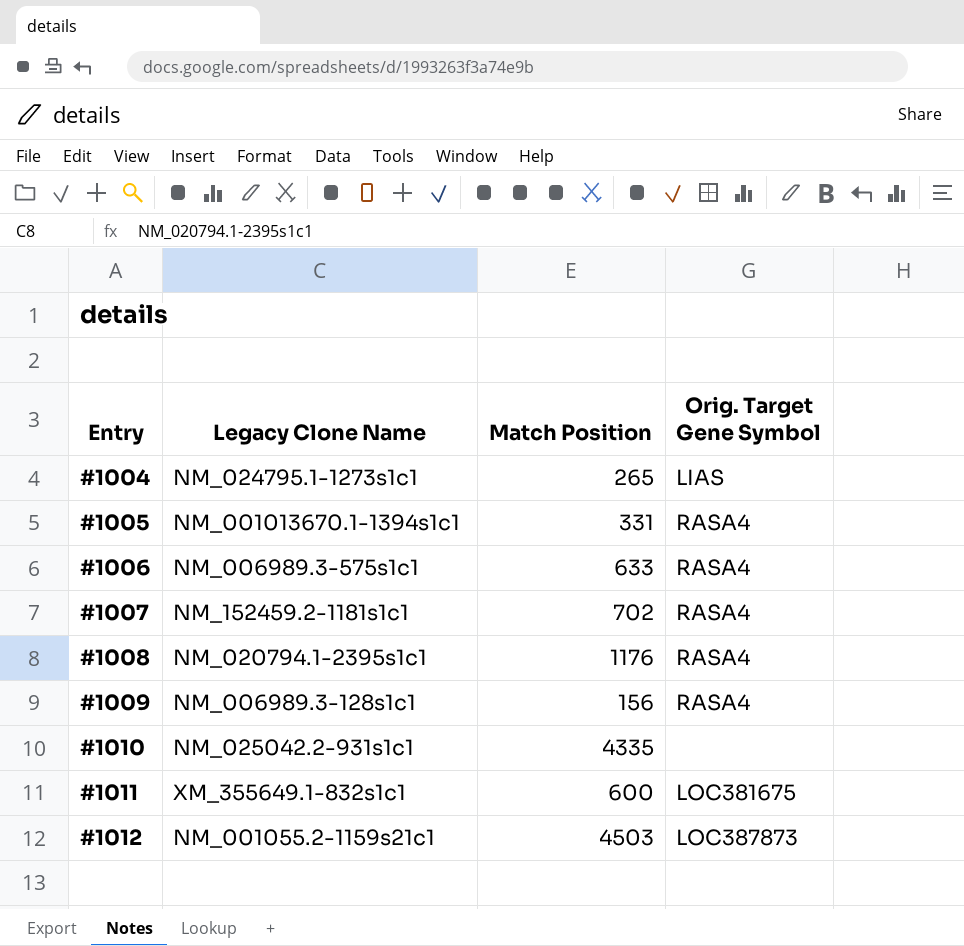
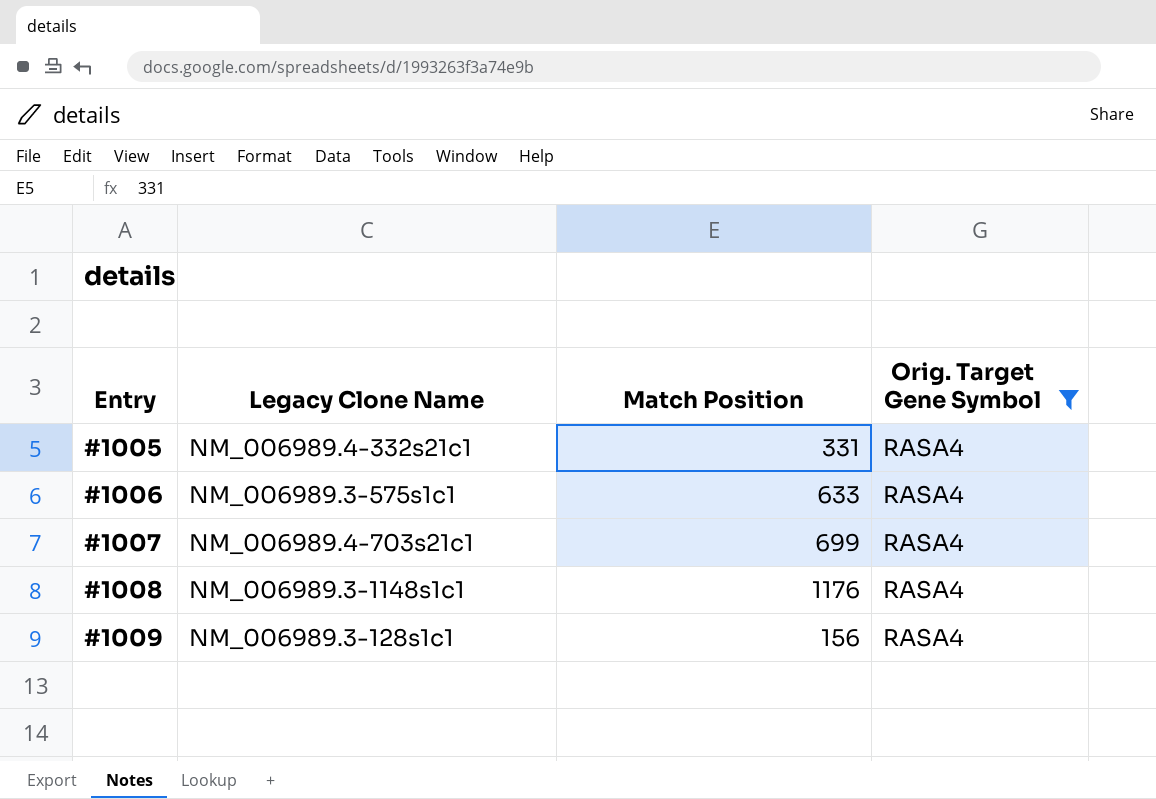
filter: none -> Orig. Target Gene Symbol = RASA4
#1005 | Legacy Clone Name: NM_001013670.1-1394s1c1 -> NM_006989.4-332s21c1
#1007 | Legacy Clone Name: NM_152459.2-1181s1c1 -> NM_006989.4-703s21c1
#1007 | Match Position: 702 -> 699
#1008 | Legacy Clone Name: NM_020794.1-2395s1c1 -> NM_006989.3-1148s1c1

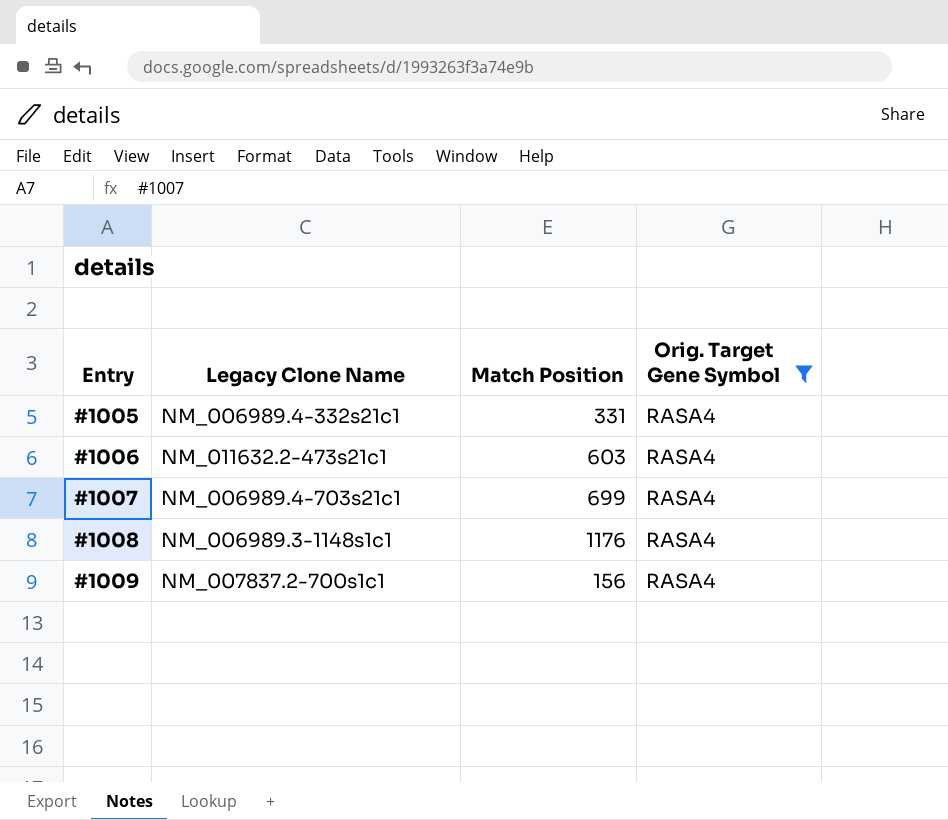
#1006 | Legacy Clone Name: NM_006989.3-575s1c1 -> NM_011632.2-473s21c1
#1006 | Match Position: 633 -> 603
#1009 | Legacy Clone Name: NM_006989.3-128s1c1 -> NM_007837.2-700s1c1

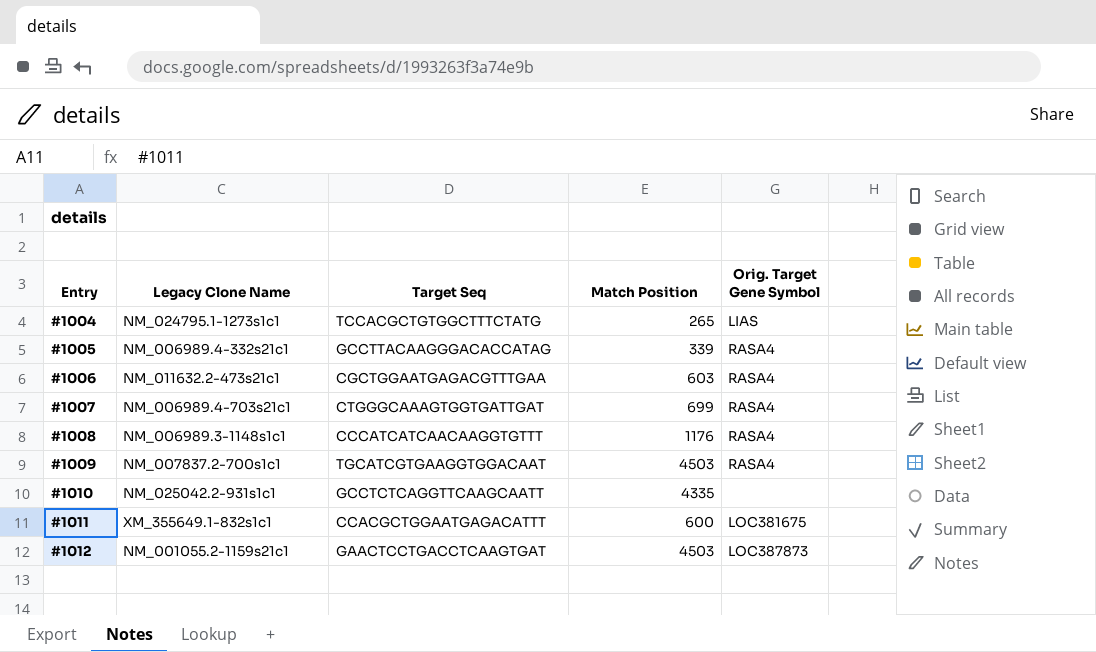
filter: Orig. Target Gene Symbol = RASA4 -> none
column Target Seq | position: none -> 3
#1005 | Match Position: 331 -> 339
#1009 | Match Position: 156 -> 4503

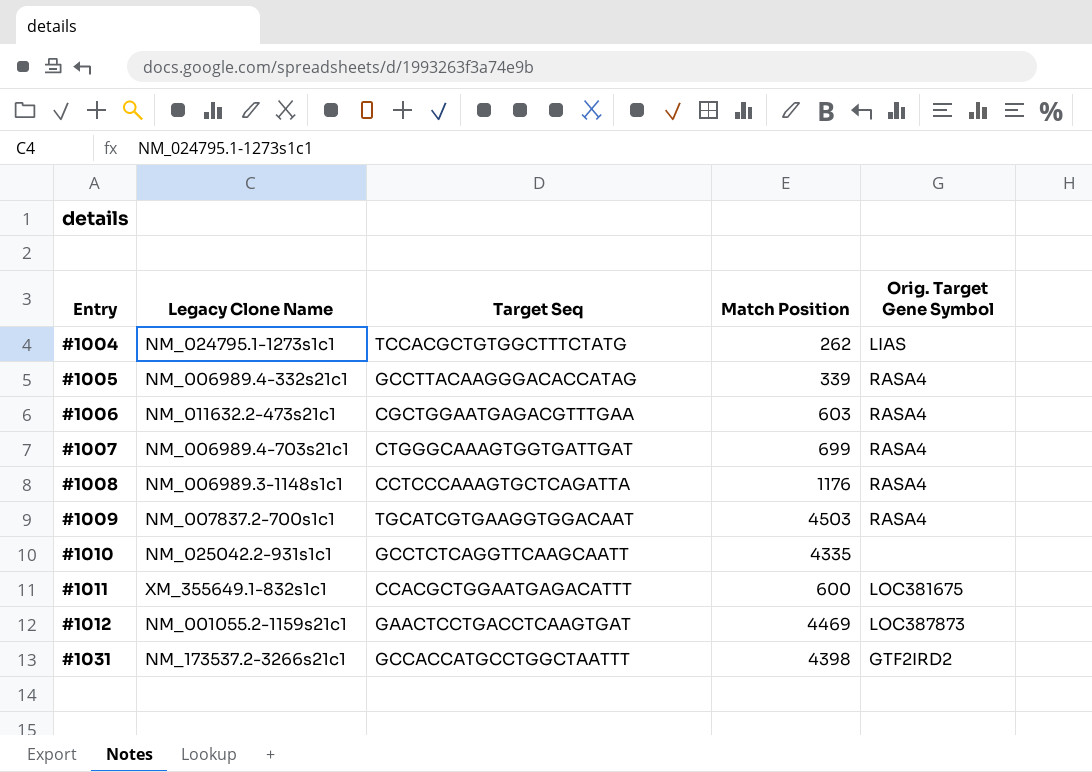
#1004 | Match Position: 265 -> 262
#1008 | Target Seq: CCCATCATCAACAAGGTGTTT -> CCTCCCAAAGTGCTCAGATTA
#1012 | Match Position: 4503 -> 4469
row #1031: none -> NM_173537.2-3266s21c1 | GCCACCATGCCTGGCTAATTT | 4398 | GTF2IRD2

